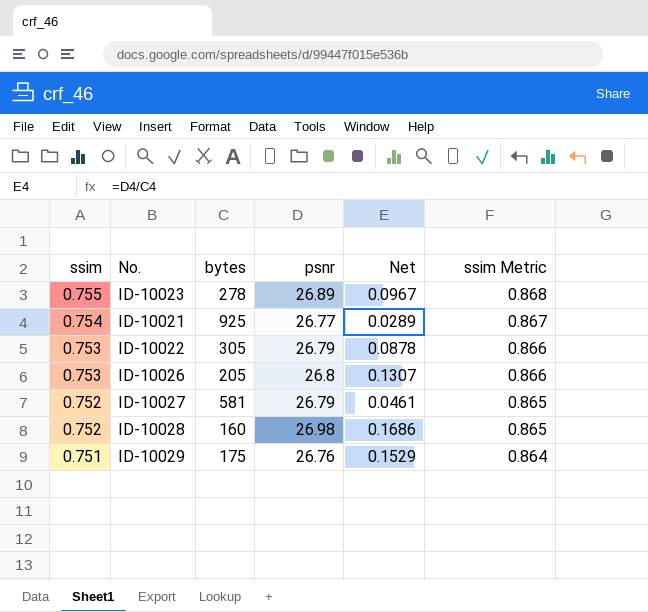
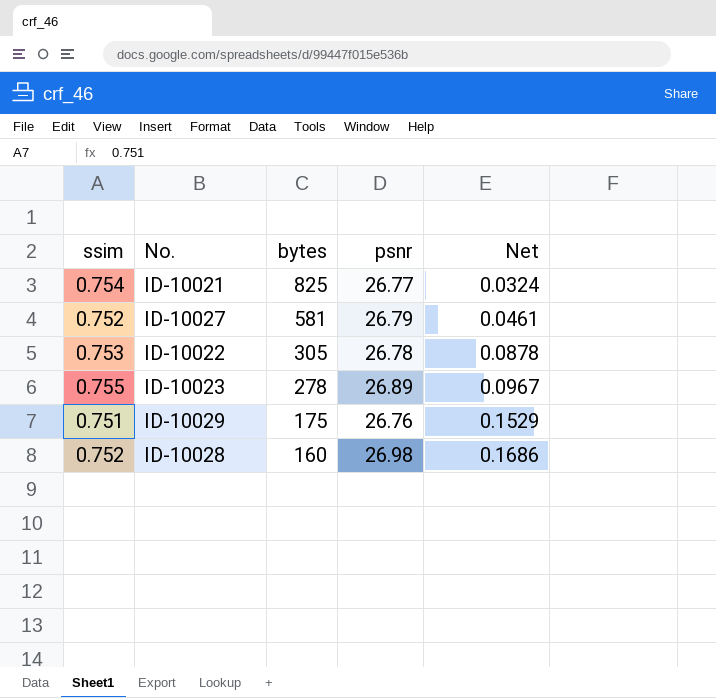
row order: ssim descending -> bytes descending
column ssim Metric | formula: [ssim] * 1.15 -> none
row ID-10026: 0.753 | 205 | 26.8 | 0.1307 | 0.866 -> none
ID-10021 | bytes: 925 -> 825
ID-10021 | Net: 0.0289 -> 0.0324
ID-10022 | psnr: 26.79 -> 26.78

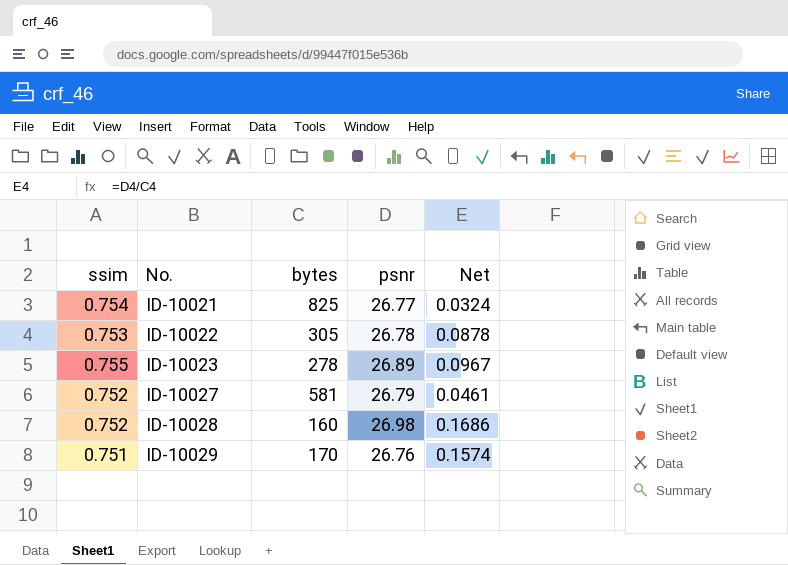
row order: bytes descending -> No. ascending
ID-10029 | bytes: 175 -> 170
ID-10029 | Net: 0.1529 -> 0.1574

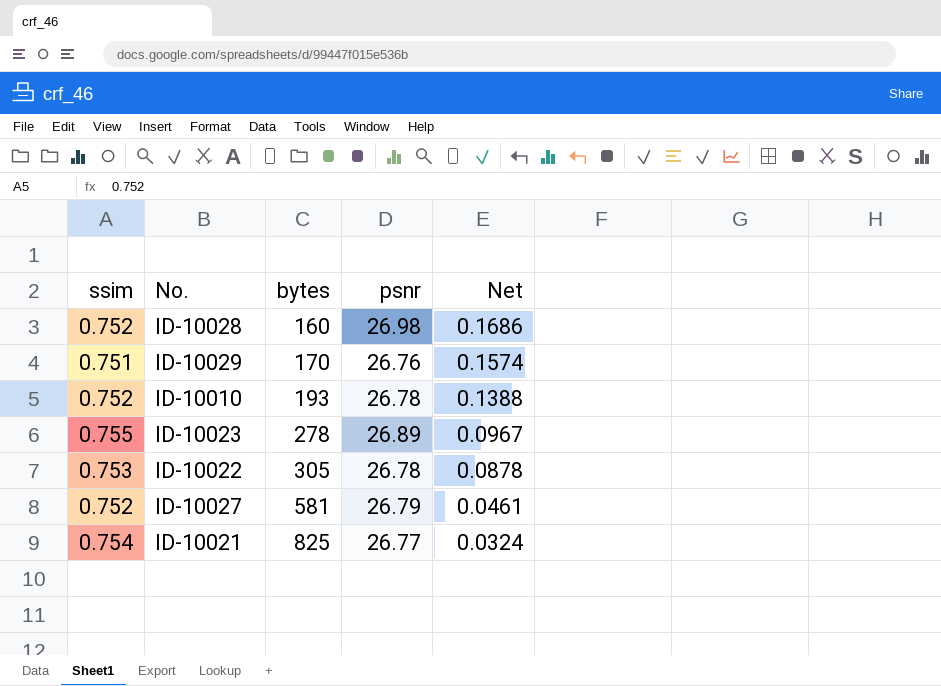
row order: No. ascending -> bytes ascending
row ID-10010: none -> 0.752 | 193 | 26.78 | 0.1388

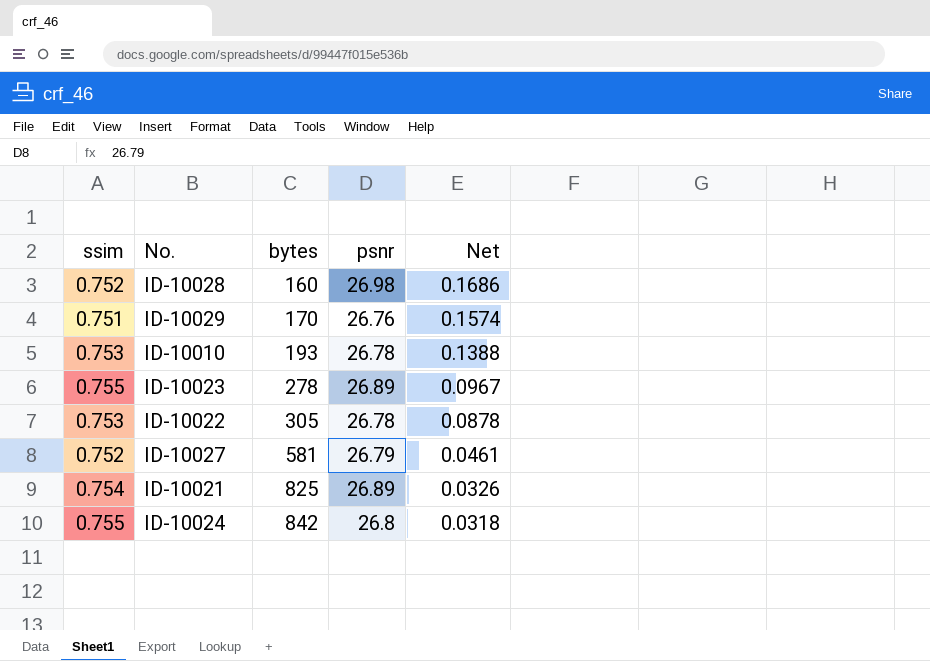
ID-10010 | ssim: 0.752 -> 0.753
ID-10021 | psnr: 26.77 -> 26.89
ID-10021 | Net: 0.0324 -> 0.0326
row ID-10024: none -> 0.755 | 842 | 26.8 | 0.0318

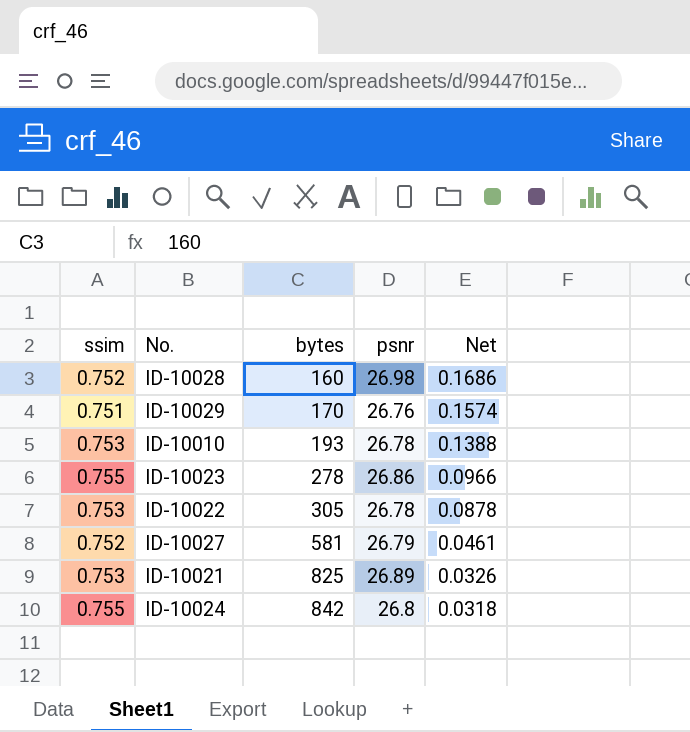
ID-10023 | psnr: 26.89 -> 26.86
ID-10023 | Net: 0.0967 -> 0.0966
ID-10021 | ssim: 0.754 -> 0.753

